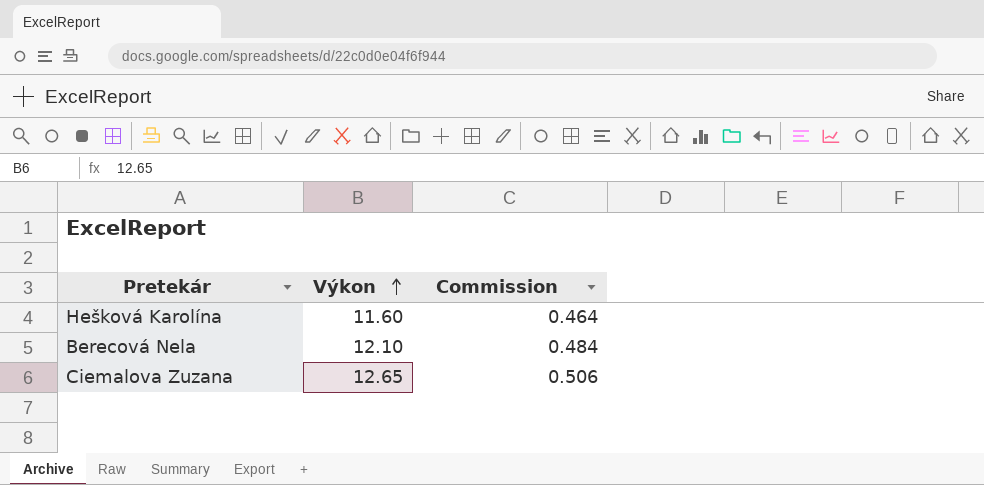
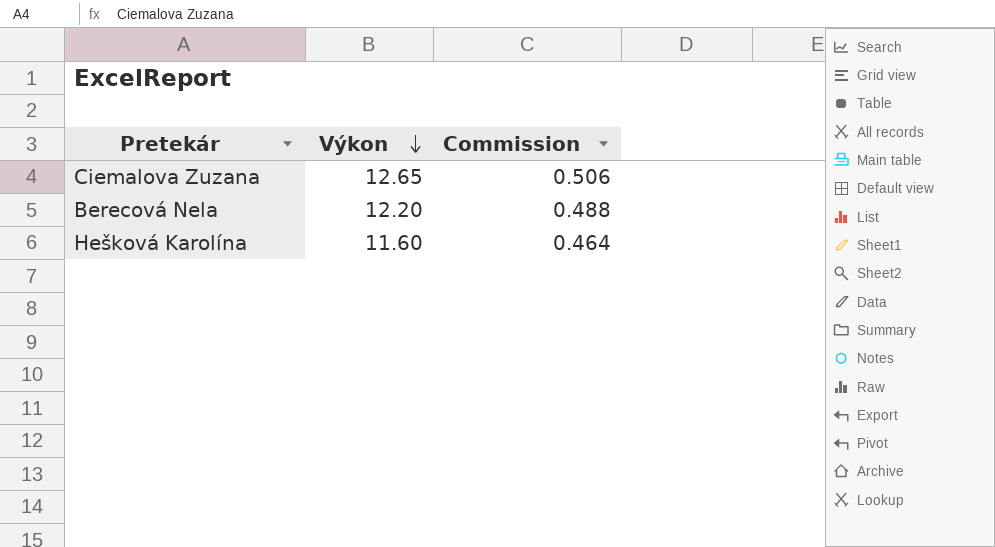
row order: Výkon ascending -> Výkon descending
Berecová Nela | Výkon: 12.10 -> 12.20
Berecová Nela | Commission: 0.484 -> 0.488

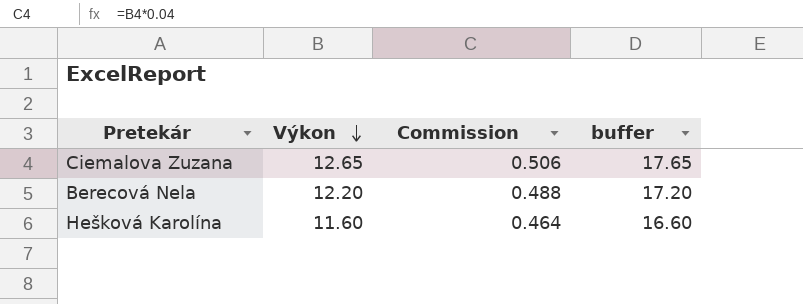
column buffer | formula: none -> [Výkon] + 5

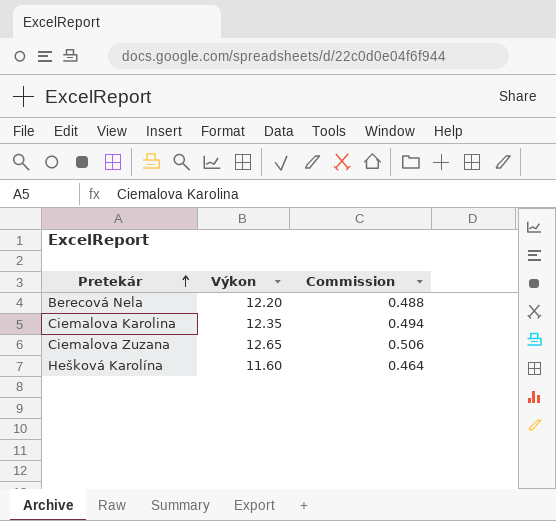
row order: Výkon descending -> Pretekár ascending
column buffer | formula: [Výkon] + 5 -> none
row Ciemalova Karolina: none -> 12.35 | 0.494

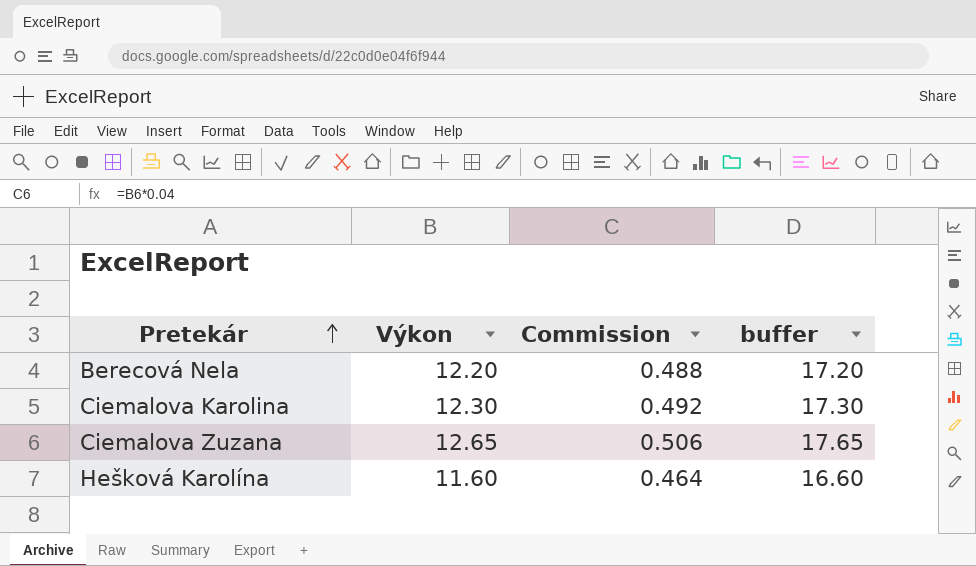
column buffer | formula: none -> [Výkon] + 5
Ciemalova Karolina | Výkon: 12.35 -> 12.30
Ciemalova Karolina | Commission: 0.494 -> 0.492

